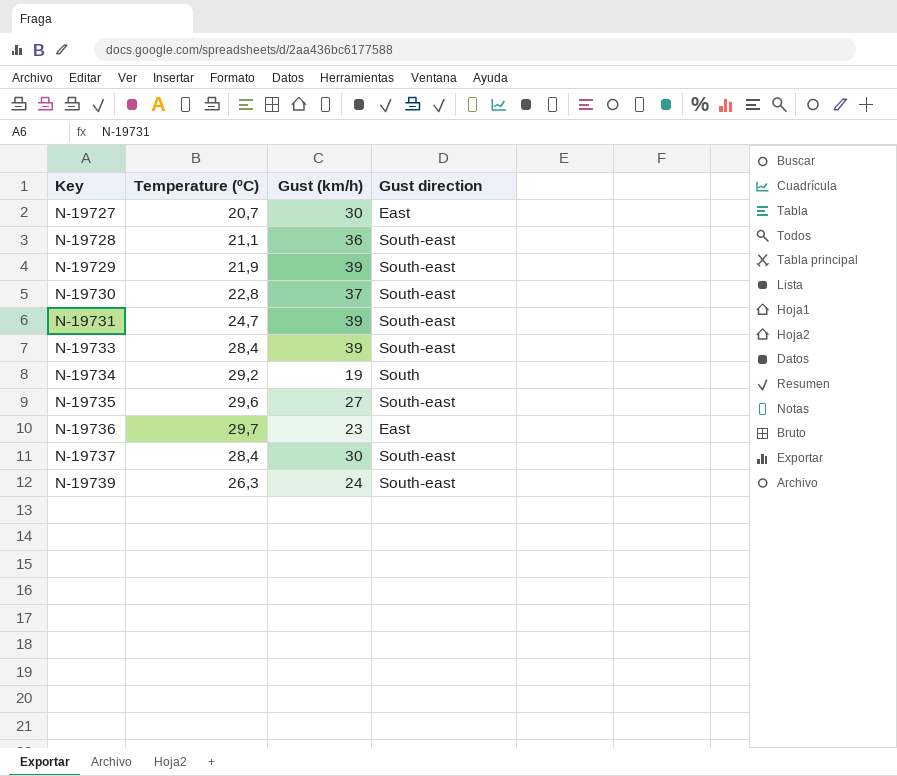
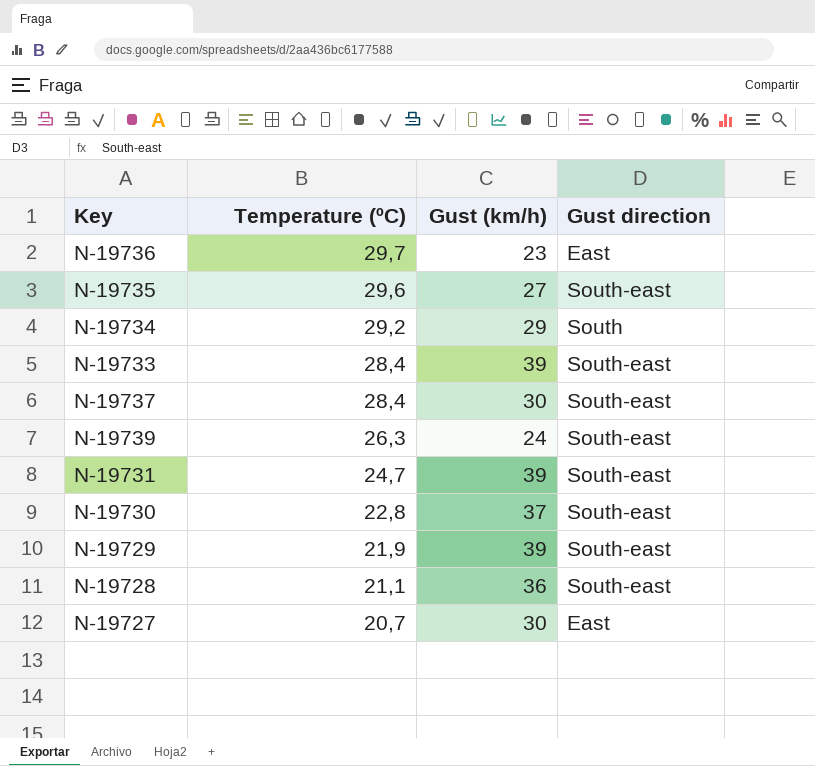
row order: Key ascending -> Temperature (ºC) descending
N-19734 | Gust (km/h): 19 -> 29

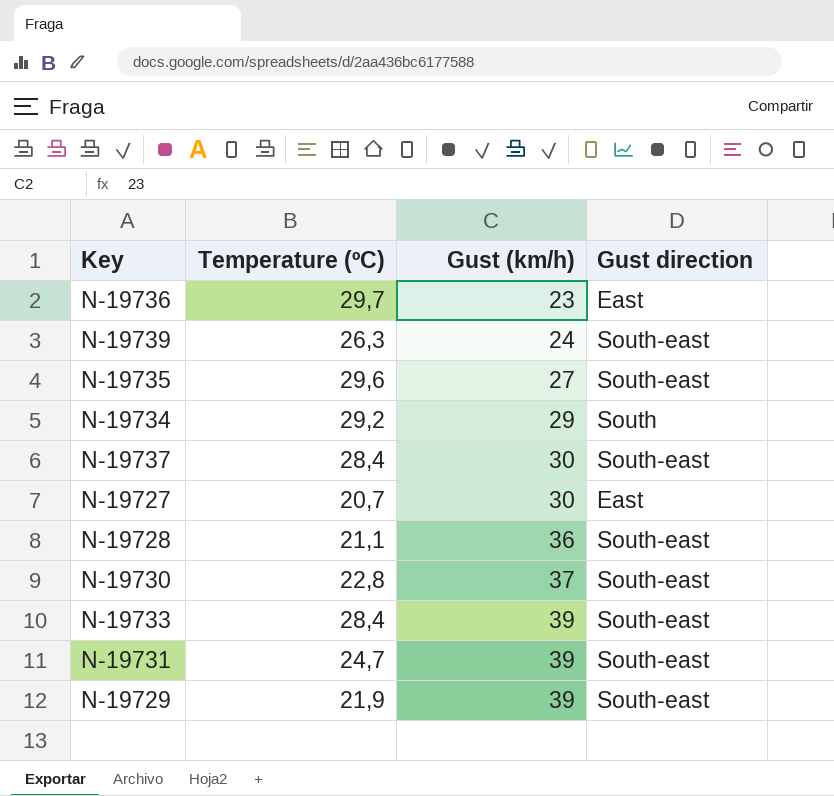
row order: Temperature (ºC) descending -> Gust (km/h) ascending

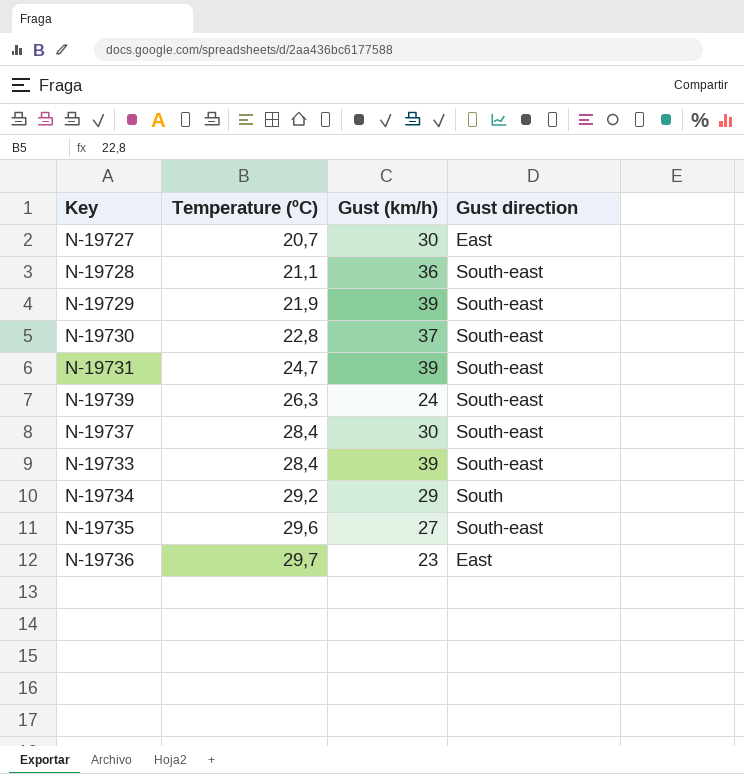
row order: Gust (km/h) ascending -> Temperature (ºC) ascending

